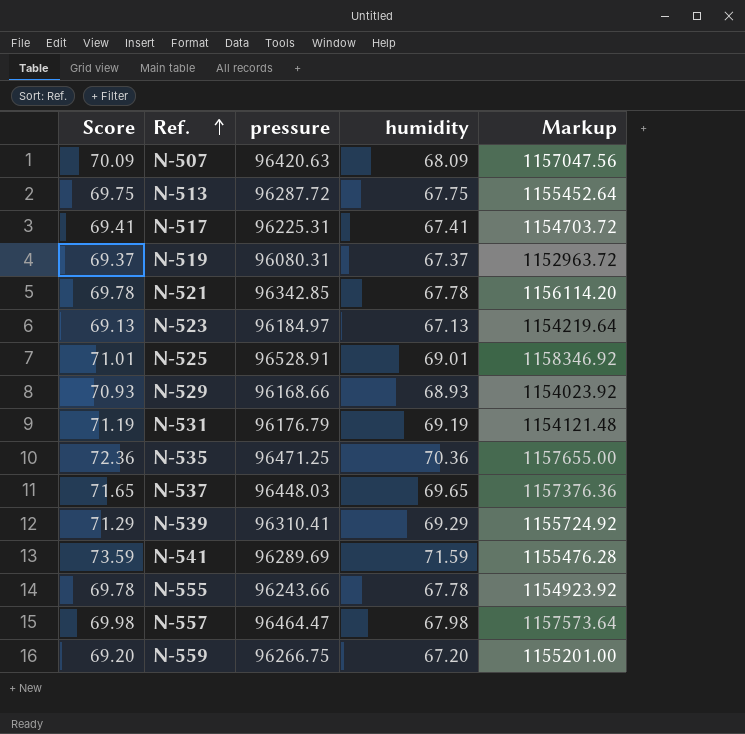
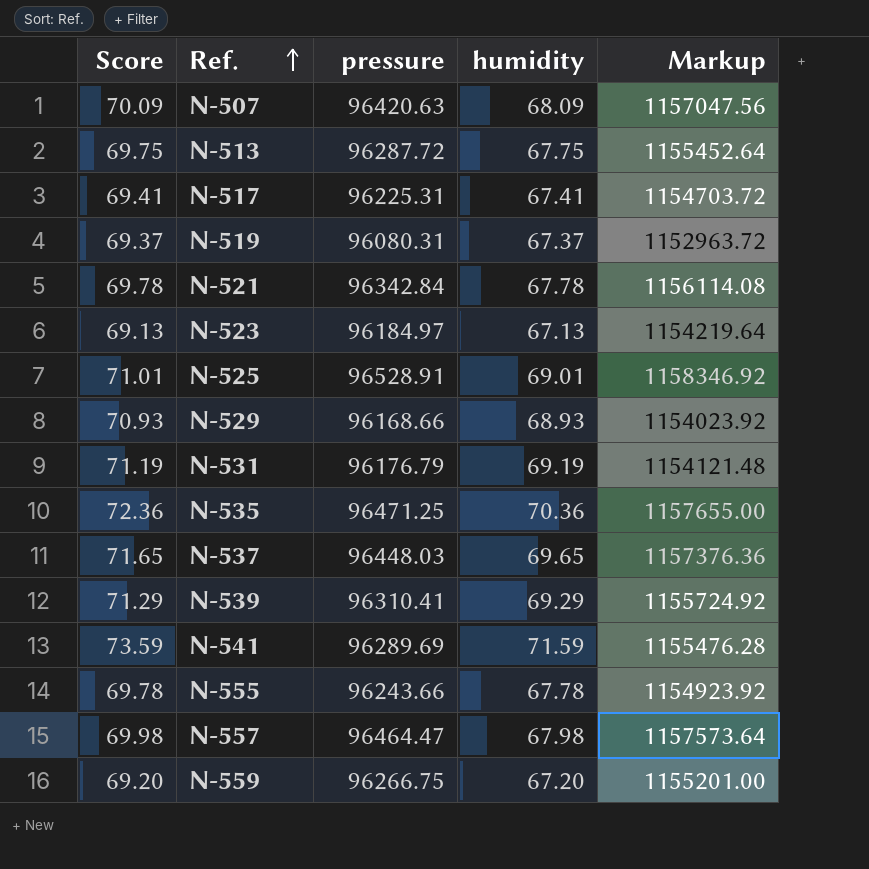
N-521 | pressure: 96342.85 -> 96342.84
N-521 | Markup: 1156114.20 -> 1156114.08

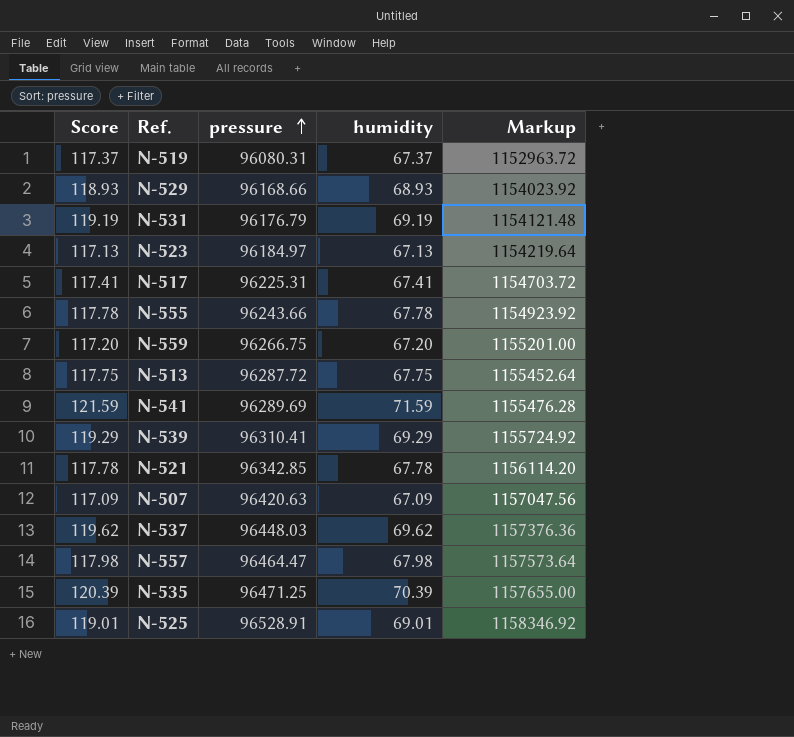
row order: Ref. ascending -> pressure ascending
column Score | formula: [humidity] + 2 -> [humidity] + 50
N-521 | pressure: 96342.84 -> 96342.85
N-521 | Markup: 1156114.08 -> 1156114.20
N-507 | humidity: 68.09 -> 67.09
N-537 | humidity: 69.65 -> 69.62
N-535 | humidity: 70.36 -> 70.39

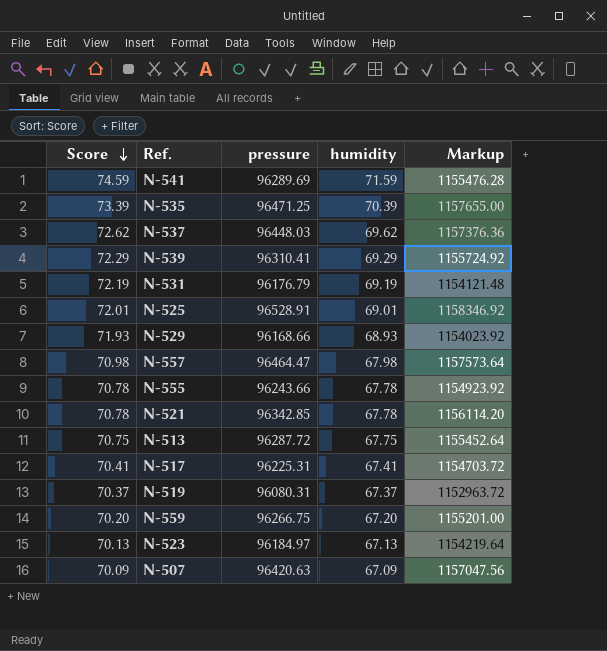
row order: pressure ascending -> Score descending
column Score | formula: [humidity] + 50 -> [humidity] + 3

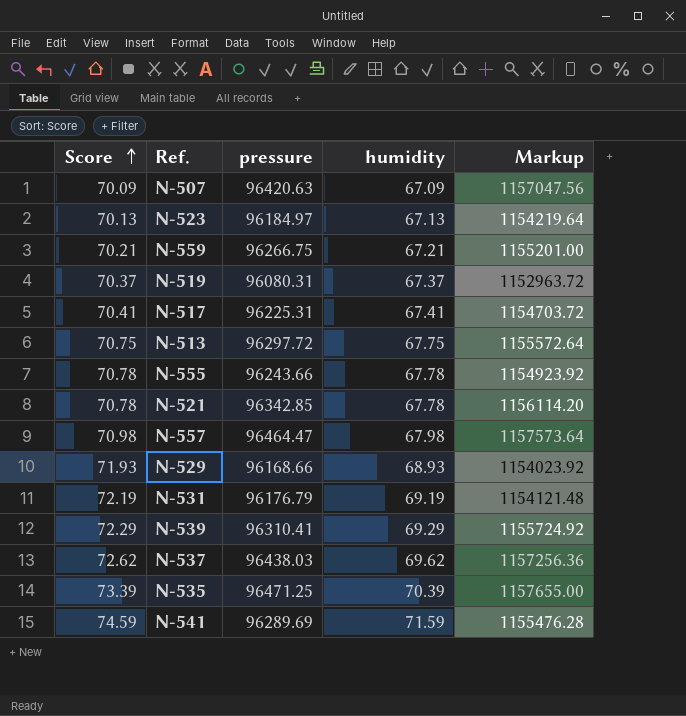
row order: Score descending -> Score ascending
row N-525: 72.01 | 96528.91 | 69.01 | 1158346.92 -> none
N-559 | Score: 70.20 -> 70.21
N-559 | humidity: 67.20 -> 67.21
N-513 | pressure: 96287.72 -> 96297.72
N-513 | Markup: 1155452.64 -> 1155572.64
N-537 | pressure: 96448.03 -> 96438.03
N-537 | Markup: 1157376.36 -> 1157256.36

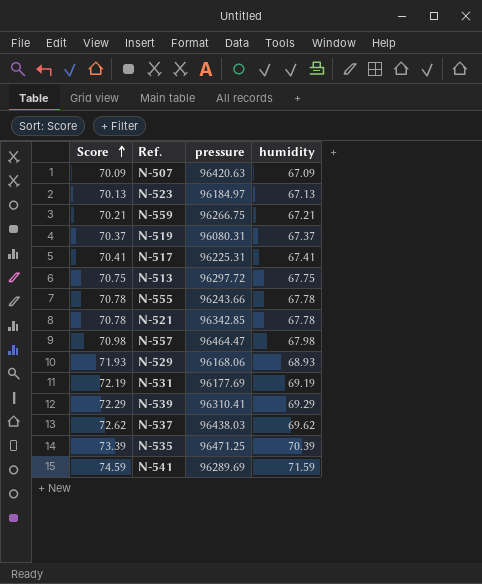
column Markup | formula: [pressure] * 12 -> none
N-529 | pressure: 96168.66 -> 96168.06
N-531 | pressure: 96176.79 -> 96177.69

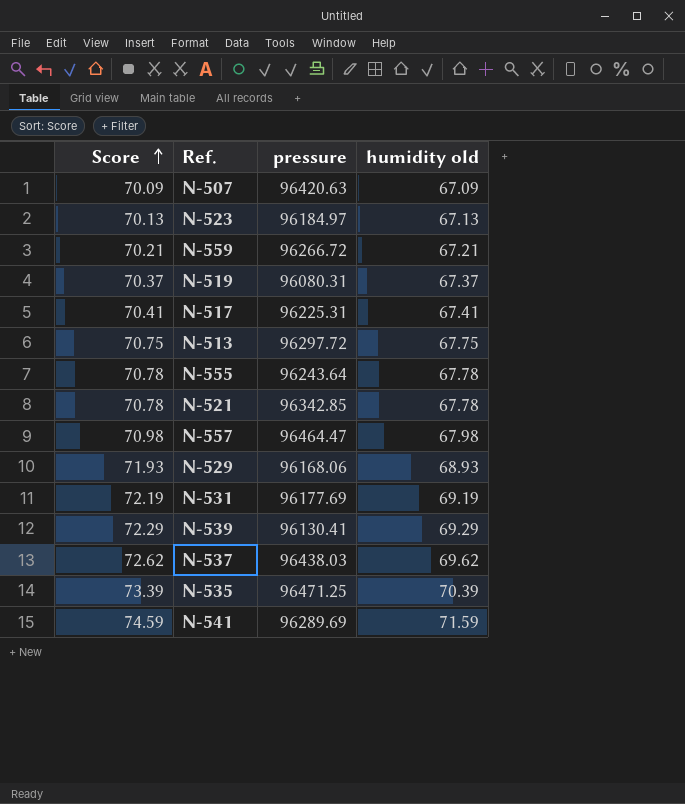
column name: humidity -> humidity old
N-559 | pressure: 96266.75 -> 96266.72
N-555 | pressure: 96243.66 -> 96243.64
N-539 | pressure: 96310.41 -> 96130.41

